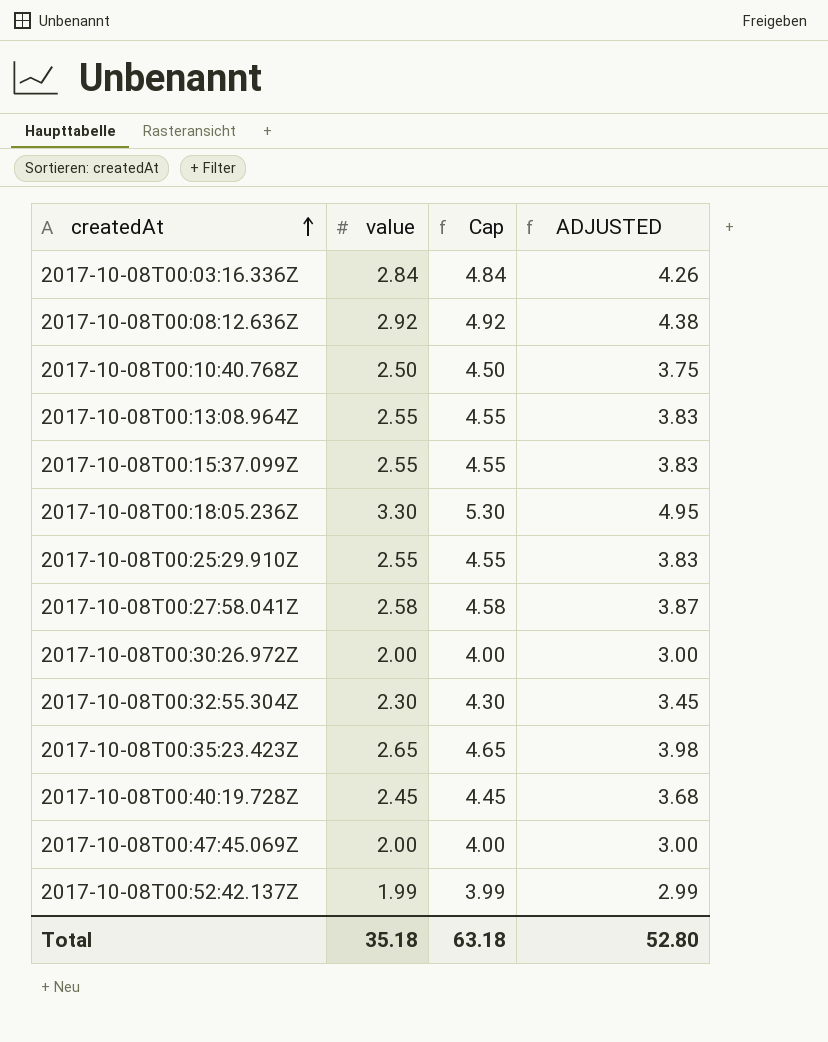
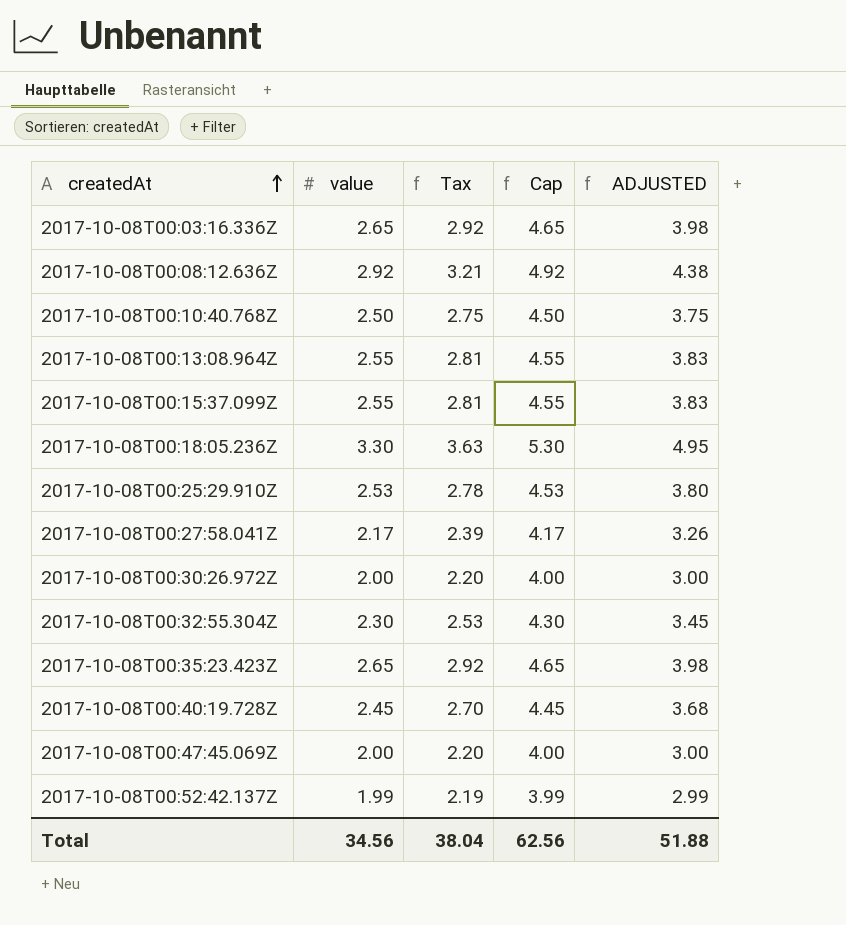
column Tax | formula: none -> [value] * 1.1
2017-10-08T00:03:16.336Z | value: 2.84 -> 2.65
2017-10-08T00:03:16.336Z | Cap: 4.84 -> 4.65
2017-10-08T00:03:16.336Z | ADJUSTED: 4.26 -> 3.98
2017-10-08T00:25:29.910Z | value: 2.55 -> 2.53
2017-10-08T00:25:29.910Z | Cap: 4.55 -> 4.53
2017-10-08T00:25:29.910Z | ADJUSTED: 3.83 -> 3.80
2017-10-08T00:27:58.041Z | value: 2.58 -> 2.17
2017-10-08T00:27:58.041Z | Cap: 4.58 -> 4.17
2017-10-08T00:27:58.041Z | ADJUSTED: 3.87 -> 3.26
Total | value: 35.18 -> 34.56
Total | Cap: 63.18 -> 62.56
Total | ADJUSTED: 52.80 -> 51.88

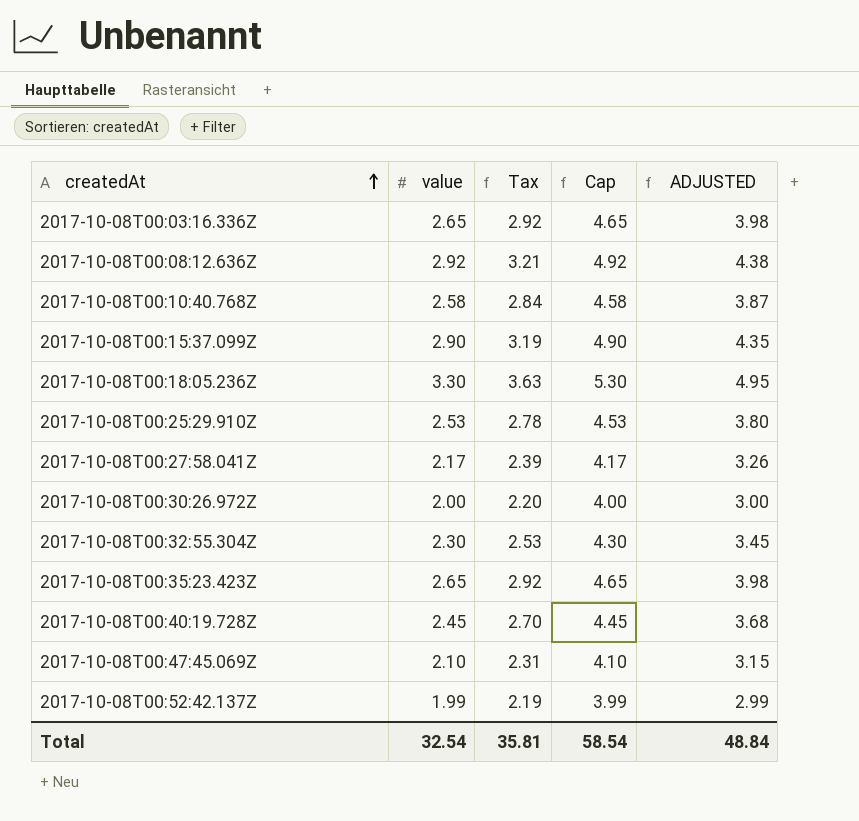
row 2017-10-08T00:13:08.964Z: 2.55 | 2.81 | 4.55 | 3.83 -> none
2017-10-08T00:10:40.768Z | value: 2.50 -> 2.58
2017-10-08T00:10:40.768Z | Tax: 2.75 -> 2.84
2017-10-08T00:10:40.768Z | Cap: 4.50 -> 4.58
2017-10-08T00:10:40.768Z | ADJUSTED: 3.75 -> 3.87
2017-10-08T00:15:37.099Z | value: 2.55 -> 2.90
2017-10-08T00:15:37.099Z | Tax: 2.81 -> 3.19
2017-10-08T00:15:37.099Z | Cap: 4.55 -> 4.90
2017-10-08T00:15:37.099Z | ADJUSTED: 3.83 -> 4.35
2017-10-08T00:47:45.069Z | value: 2.00 -> 2.10
2017-10-08T00:47:45.069Z | Tax: 2.20 -> 2.31
2017-10-08T00:47:45.069Z | Cap: 4.00 -> 4.10
2017-10-08T00:47:45.069Z | ADJUSTED: 3.00 -> 3.15
Total | value: 34.56 -> 32.54
Total | Tax: 38.04 -> 35.81
Total | Cap: 62.56 -> 58.54
Total | ADJUSTED: 51.88 -> 48.84

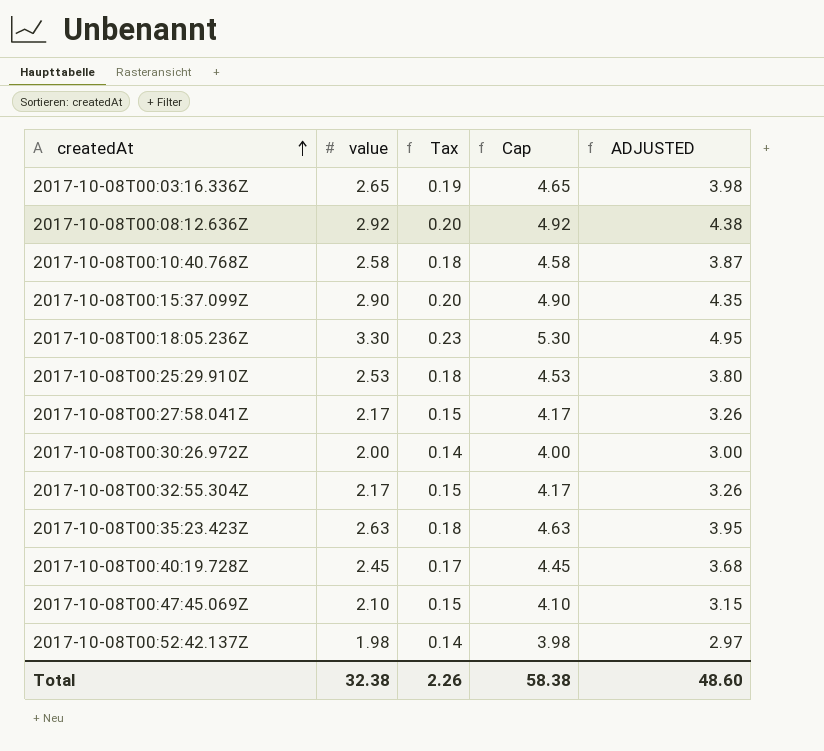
column Tax | formula: [value] * 1.1 -> [value] * 0.07
2017-10-08T00:32:55.304Z | value: 2.30 -> 2.17
2017-10-08T00:32:55.304Z | Cap: 4.30 -> 4.17
2017-10-08T00:32:55.304Z | ADJUSTED: 3.45 -> 3.26
2017-10-08T00:35:23.423Z | value: 2.65 -> 2.63
2017-10-08T00:35:23.423Z | Cap: 4.65 -> 4.63
2017-10-08T00:35:23.423Z | ADJUSTED: 3.98 -> 3.95
2017-10-08T00:52:42.137Z | value: 1.99 -> 1.98
2017-10-08T00:52:42.137Z | Cap: 3.99 -> 3.98
2017-10-08T00:52:42.137Z | ADJUSTED: 2.99 -> 2.97
Total | value: 32.54 -> 32.38
Total | Tax: 35.81 -> 2.26
Total | Cap: 58.54 -> 58.38
Total | ADJUSTED: 48.84 -> 48.60

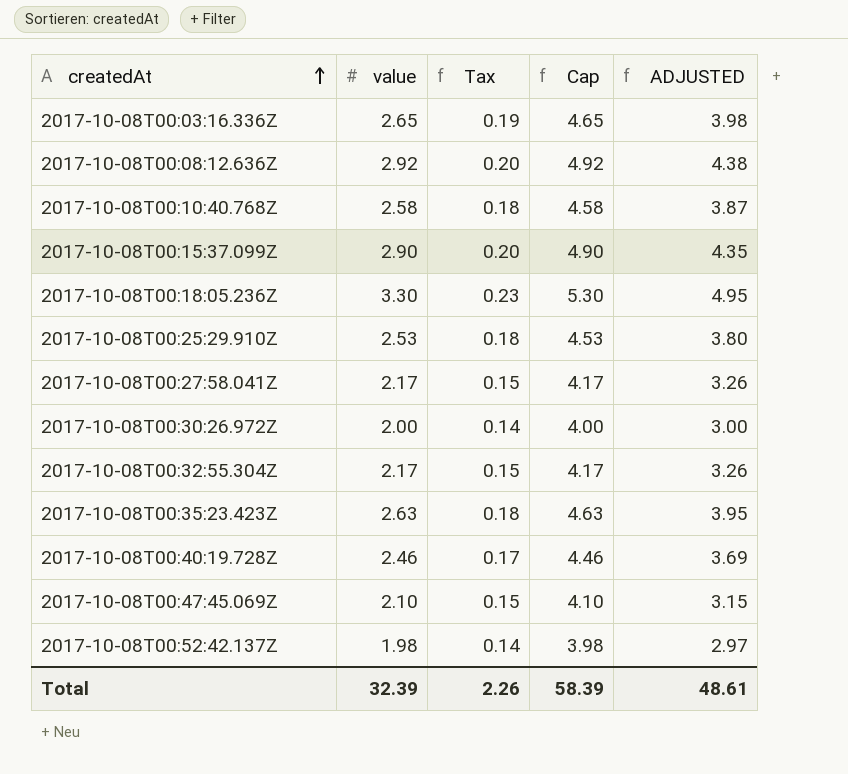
2017-10-08T00:40:19.728Z | value: 2.45 -> 2.46
2017-10-08T00:40:19.728Z | Cap: 4.45 -> 4.46
2017-10-08T00:40:19.728Z | ADJUSTED: 3.68 -> 3.69
Total | value: 32.38 -> 32.39
Total | Cap: 58.38 -> 58.39
Total | ADJUSTED: 48.60 -> 48.61

